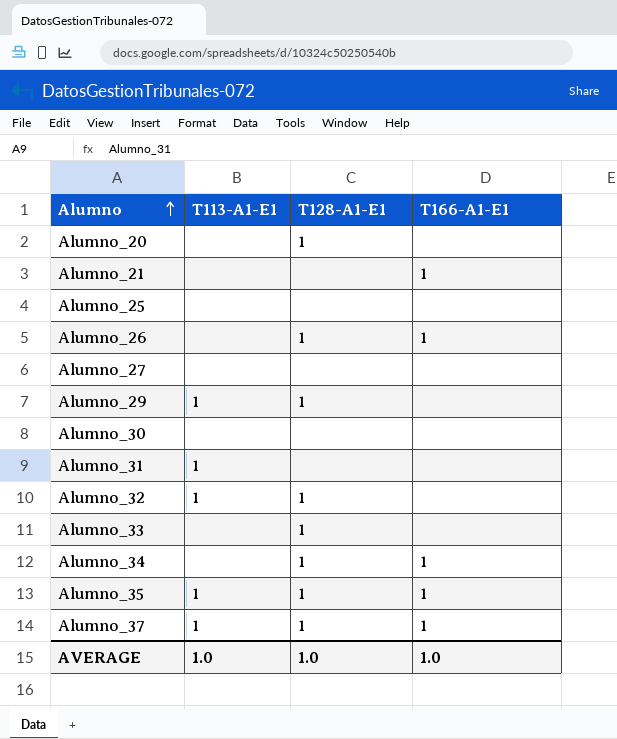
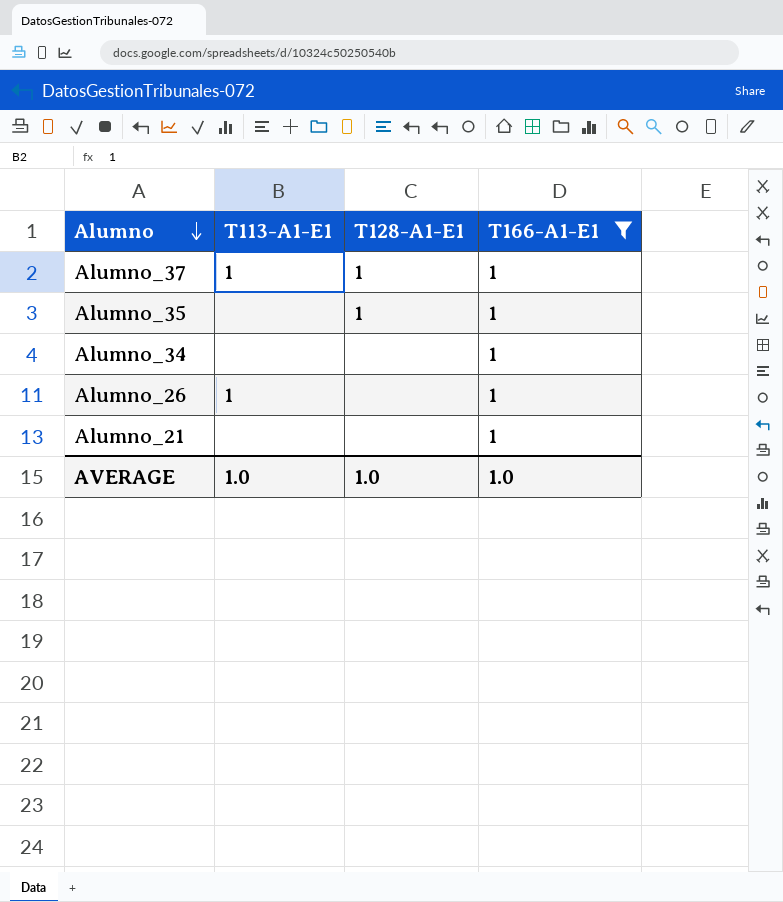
filter: none -> T166-A1-E1 = 1
row order: Alumno ascending -> Alumno descending
Alumno_35 | T113-A1-E1: 1 -> none
Alumno_34 | T128-A1-E1: 1 -> none
Alumno_26 | T113-A1-E1: none -> 1
Alumno_26 | T128-A1-E1: 1 -> none

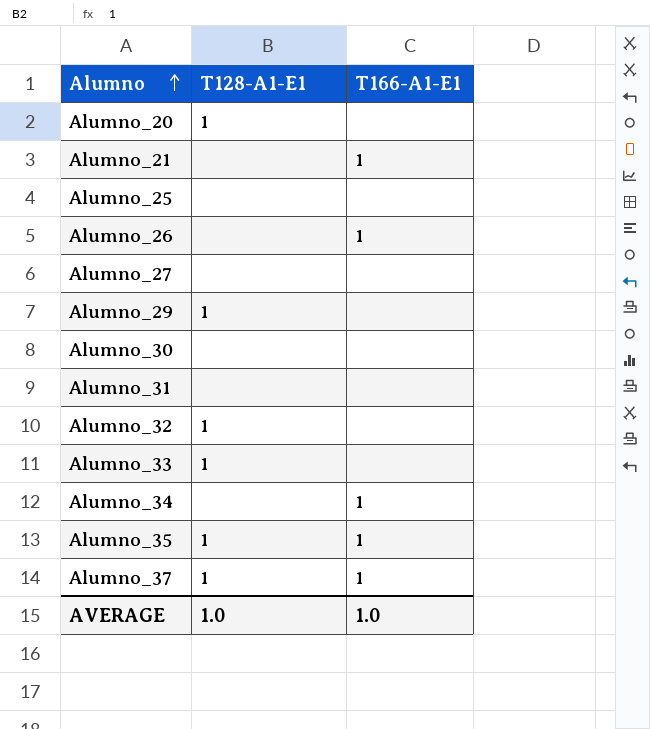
filter: T166-A1-E1 = 1 -> none
row order: Alumno descending -> Alumno ascending
column T113-A1-E1 | position: 2 -> none

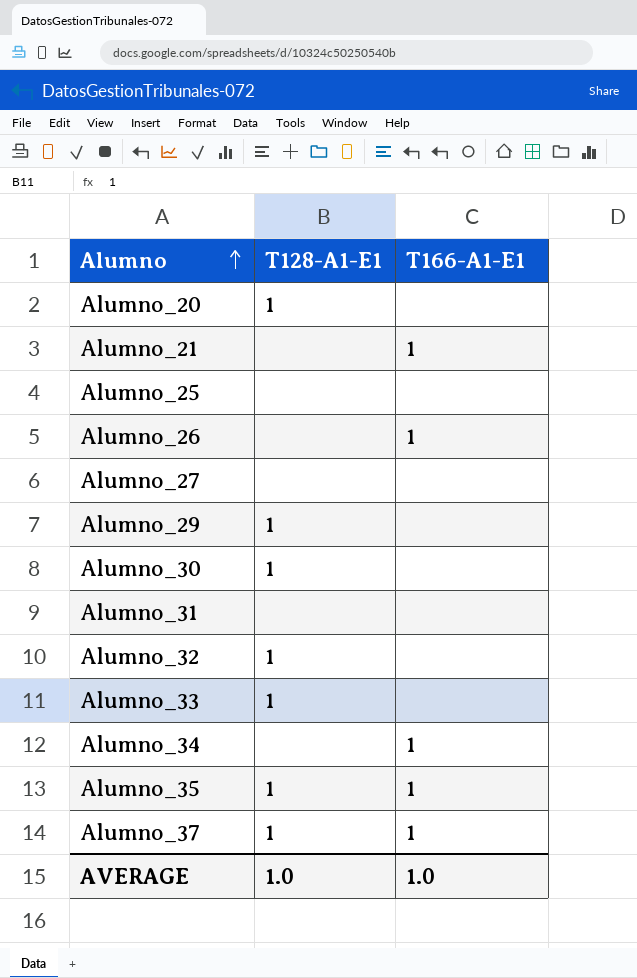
Alumno_30 | T128-A1-E1: none -> 1

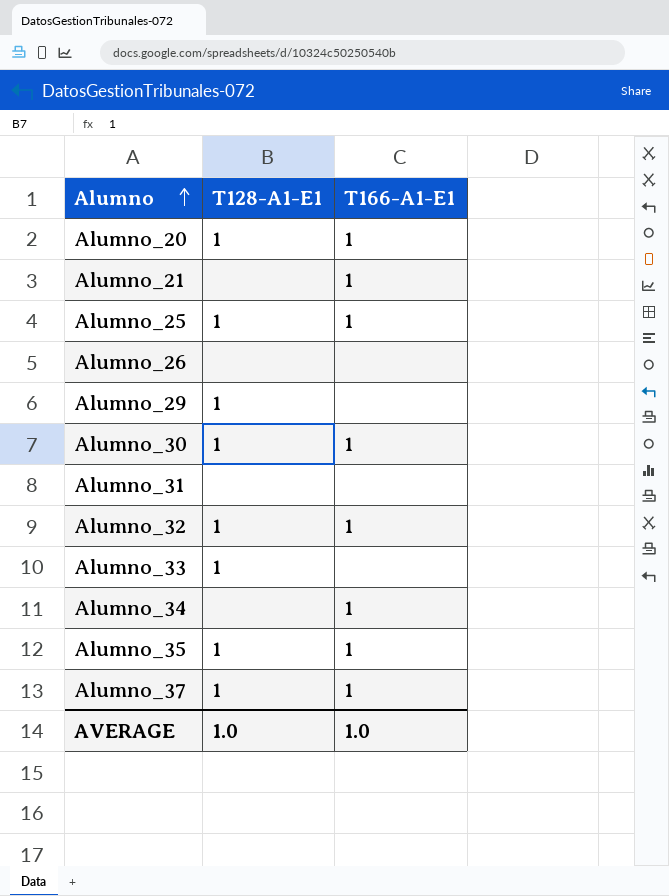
row Alumno_27: none | none -> none
Alumno_20 | T166-A1-E1: none -> 1
Alumno_25 | T128-A1-E1: none -> 1
Alumno_25 | T166-A1-E1: none -> 1
Alumno_26 | T166-A1-E1: 1 -> none
Alumno_30 | T166-A1-E1: none -> 1
Alumno_32 | T166-A1-E1: none -> 1

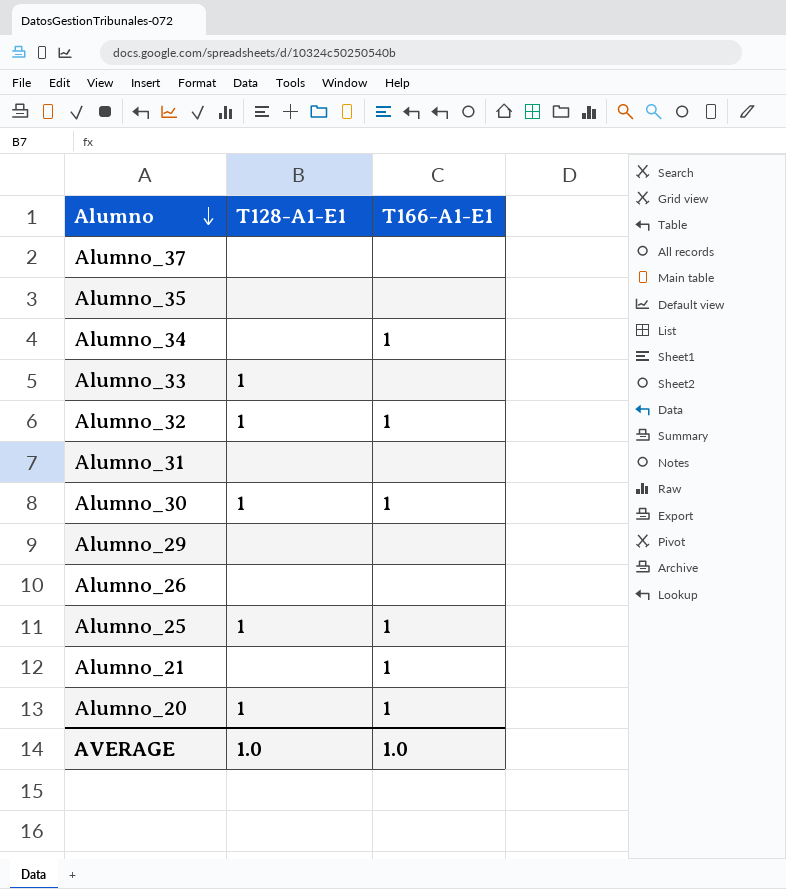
row order: Alumno ascending -> Alumno descending
Alumno_37 | T128-A1-E1: 1 -> none
Alumno_37 | T166-A1-E1: 1 -> none
Alumno_35 | T128-A1-E1: 1 -> none
Alumno_35 | T166-A1-E1: 1 -> none
Alumno_29 | T128-A1-E1: 1 -> none

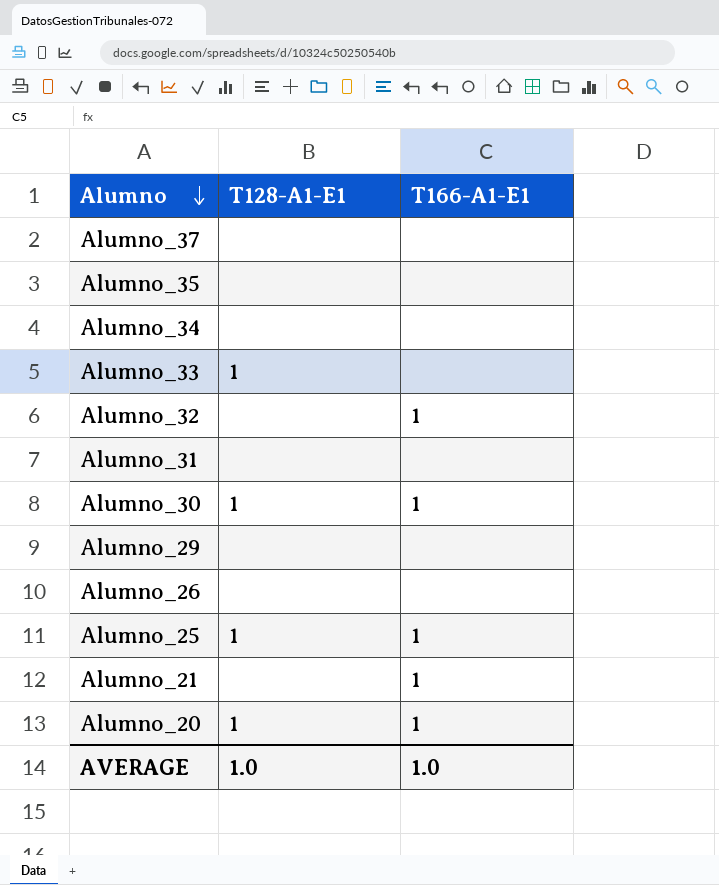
Alumno_34 | T166-A1-E1: 1 -> none
Alumno_32 | T128-A1-E1: 1 -> none

